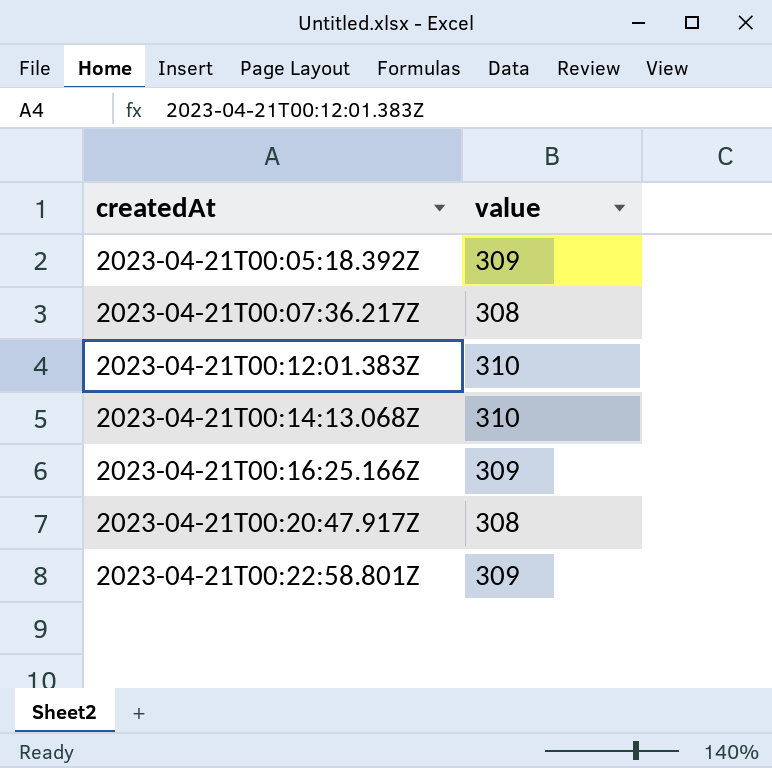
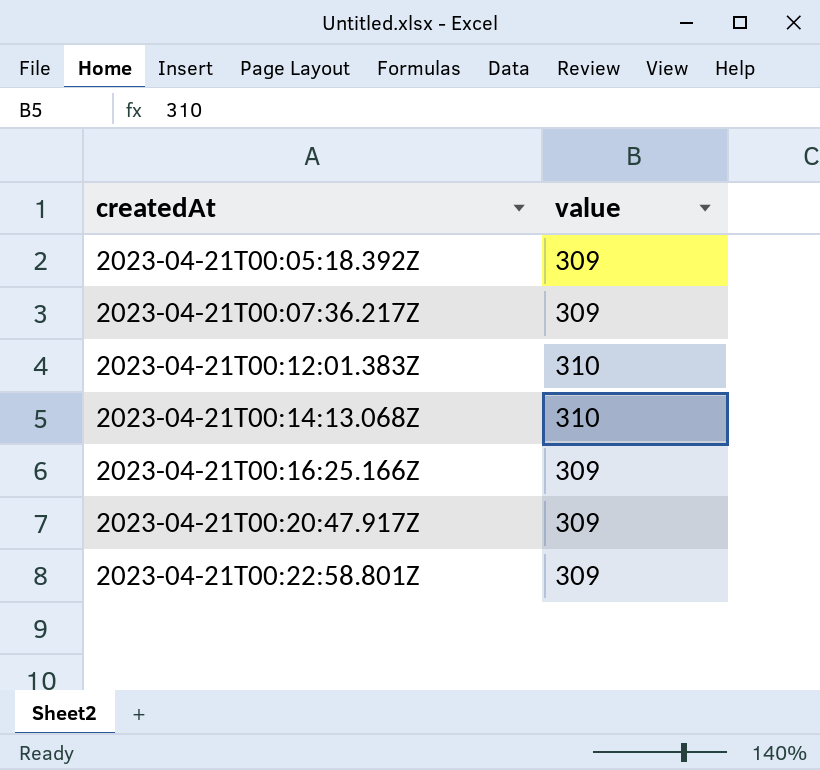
2023-04-21T00:07:36.217Z | value: 308 -> 309
2023-04-21T00:20:47.917Z | value: 308 -> 309

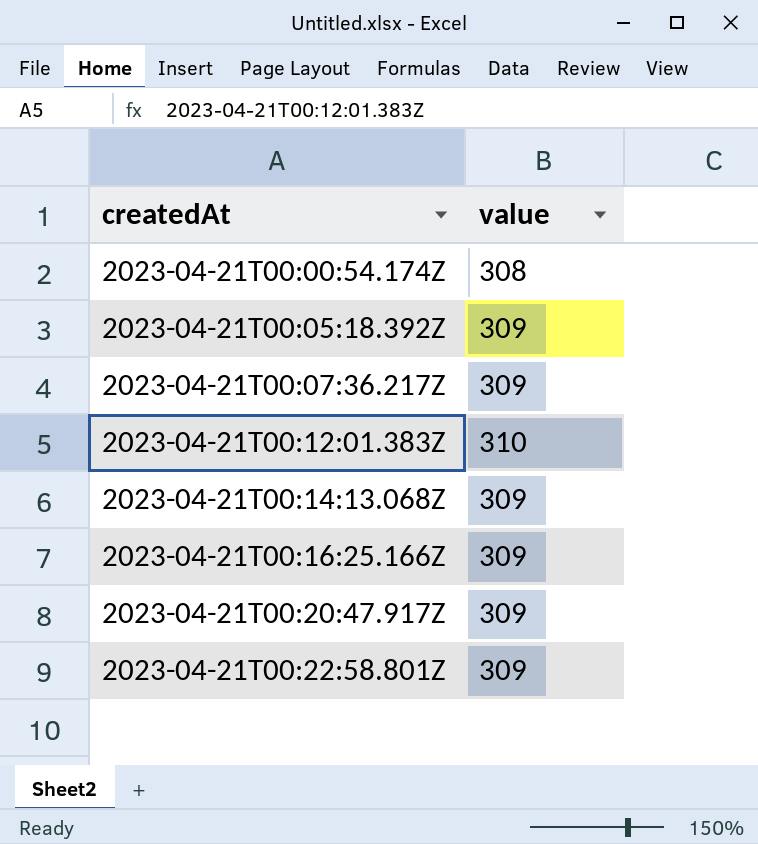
row 2023-04-21T00:00:54.174Z: none -> 308
2023-04-21T00:14:13.068Z | value: 310 -> 309

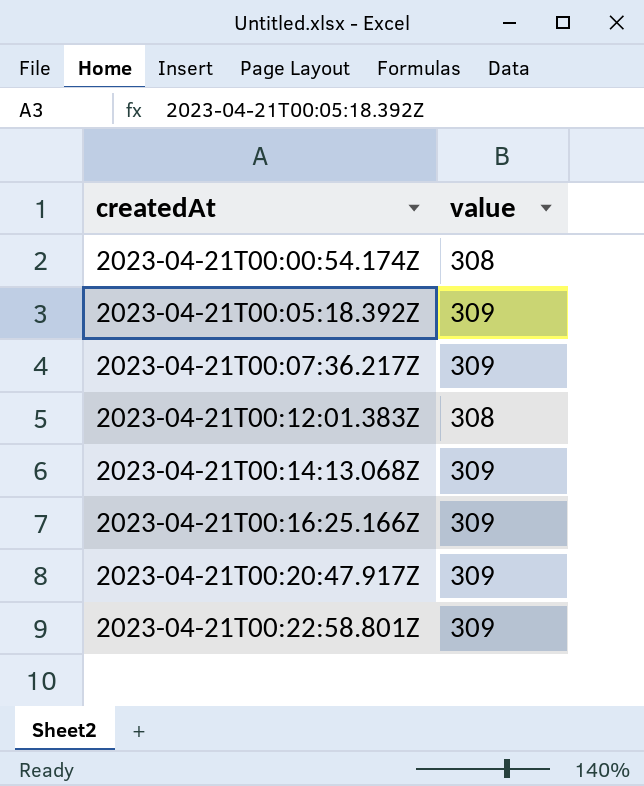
2023-04-21T00:12:01.383Z | value: 310 -> 308

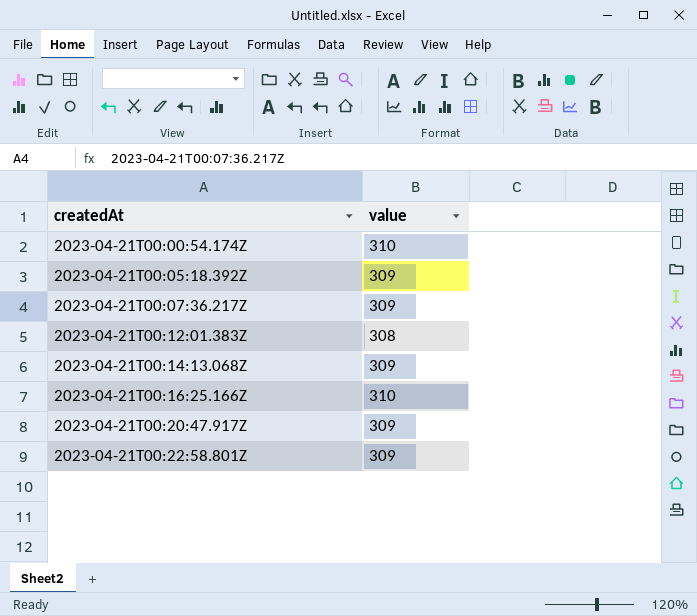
2023-04-21T00:00:54.174Z | value: 308 -> 310
2023-04-21T00:16:25.166Z | value: 309 -> 310

